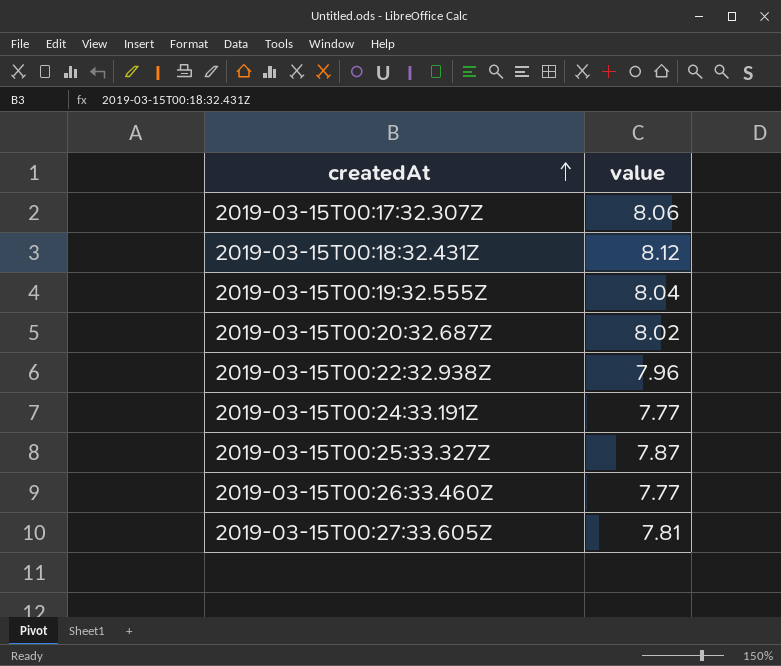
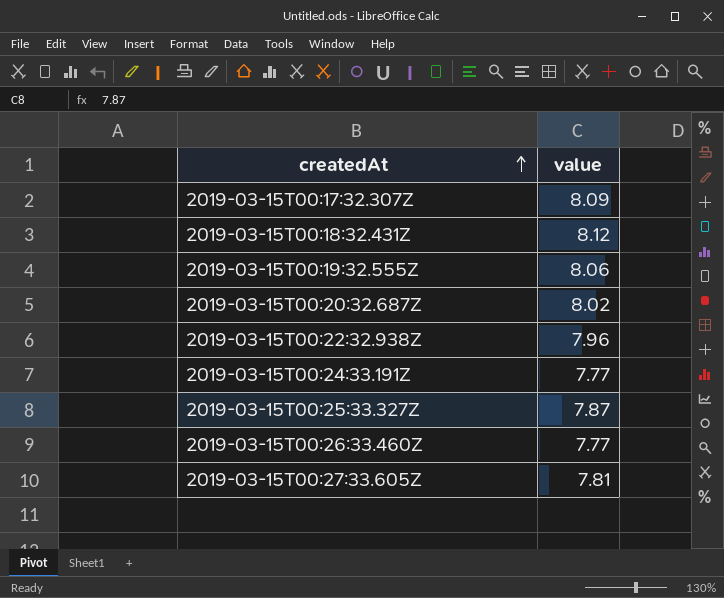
2019-03-15T00:17:32.307Z | value: 8.06 -> 8.09
2019-03-15T00:19:32.555Z | value: 8.04 -> 8.06

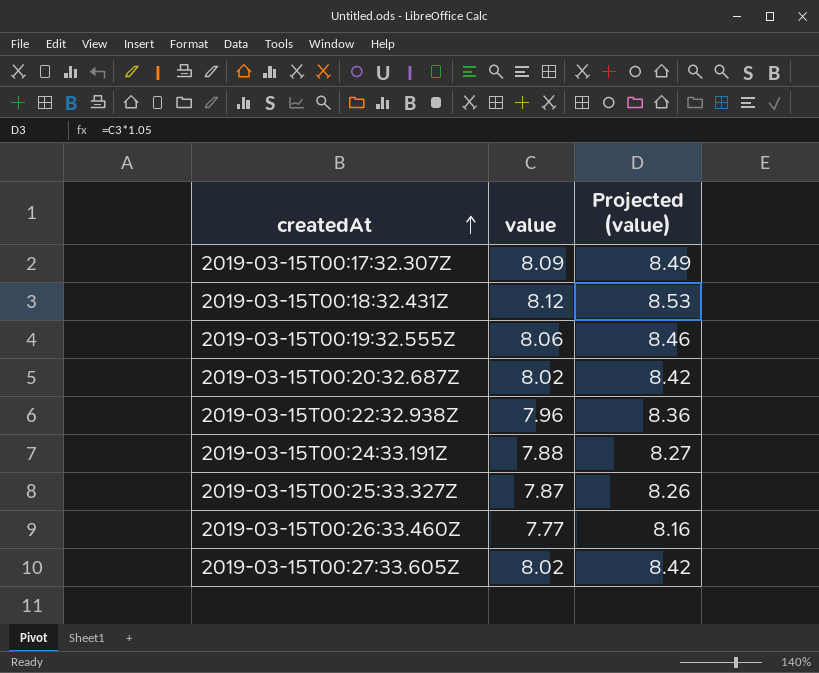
column Projected (value) | formula: none -> [value] * 1.05
2019-03-15T00:24:33.191Z | value: 7.77 -> 7.88
2019-03-15T00:27:33.605Z | value: 7.81 -> 8.02

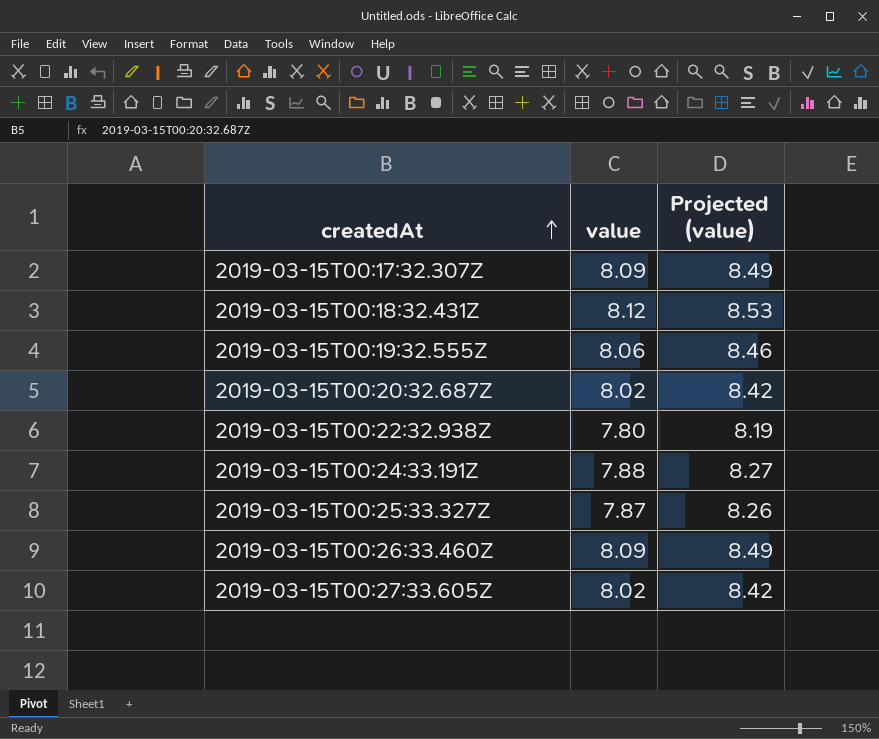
2019-03-15T00:22:32.938Z | value: 7.96 -> 7.80
2019-03-15T00:22:32.938Z | Projected (value): 8.36 -> 8.19
2019-03-15T00:26:33.460Z | value: 7.77 -> 8.09
2019-03-15T00:26:33.460Z | Projected (value): 8.16 -> 8.49

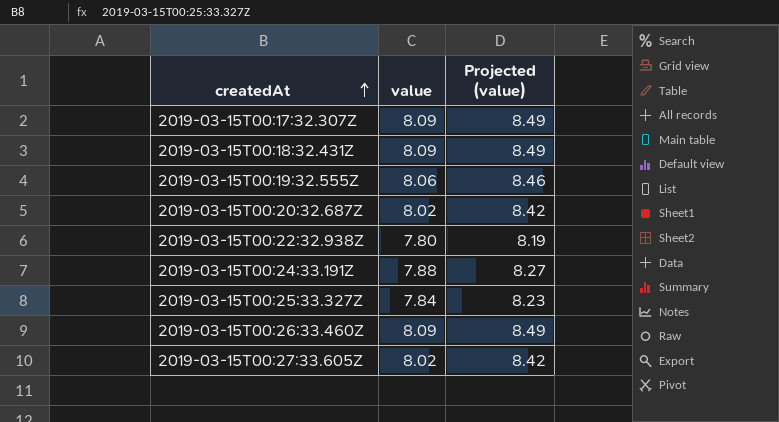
2019-03-15T00:18:32.431Z | value: 8.12 -> 8.09
2019-03-15T00:18:32.431Z | Projected (value): 8.53 -> 8.49
2019-03-15T00:25:33.327Z | value: 7.87 -> 7.84
2019-03-15T00:25:33.327Z | Projected (value): 8.26 -> 8.23

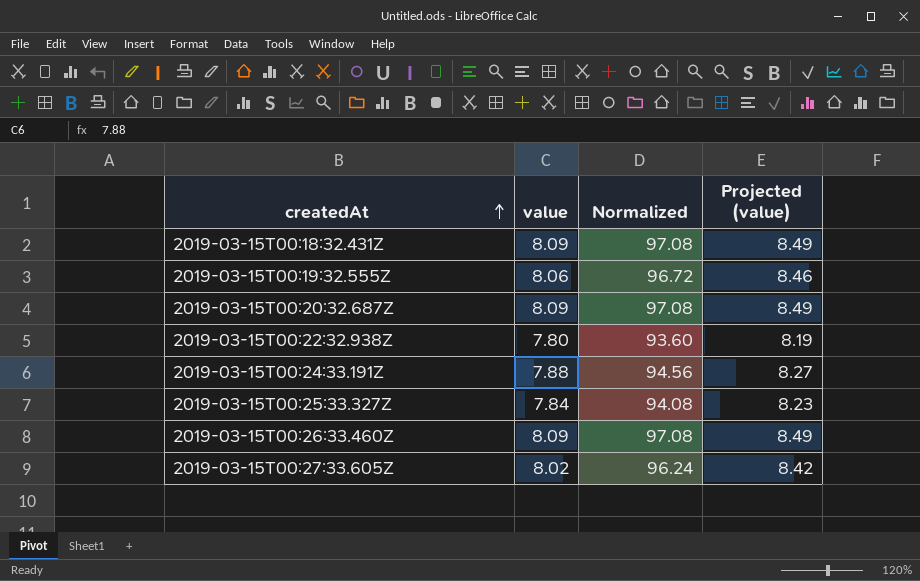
column Normalized | formula: none -> [value] * 12
row 2019-03-15T00:17:32.307Z: 8.09 | 8.49 -> none
2019-03-15T00:20:32.687Z | value: 8.02 -> 8.09
2019-03-15T00:20:32.687Z | Projected (value): 8.42 -> 8.49

